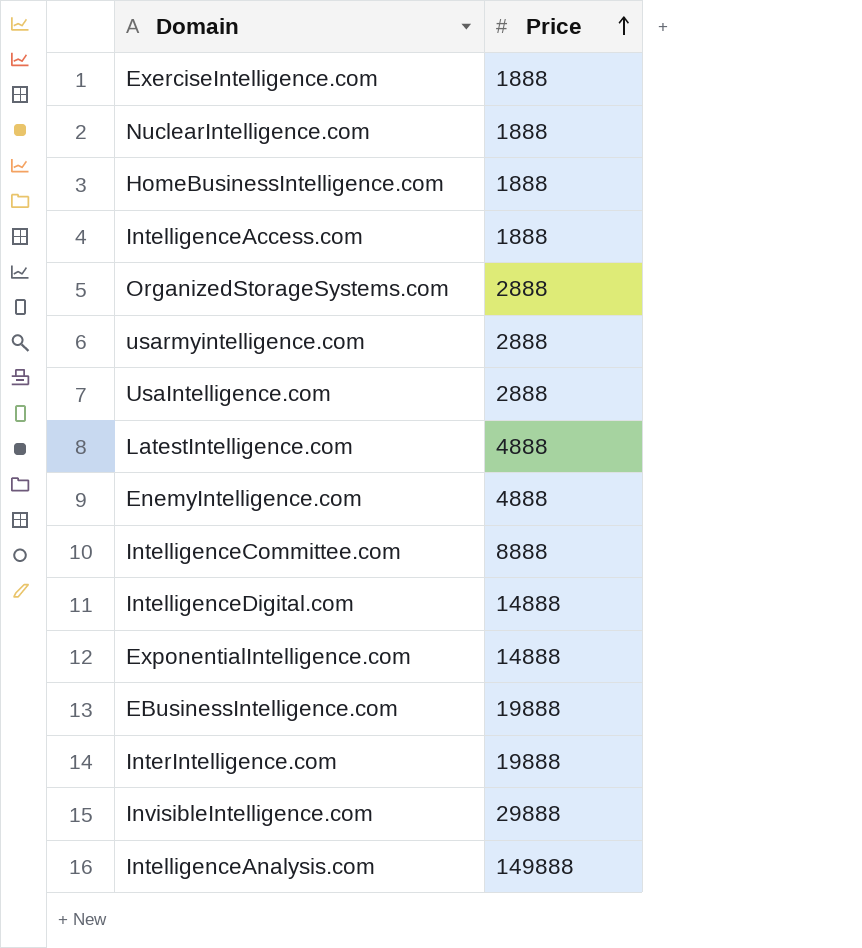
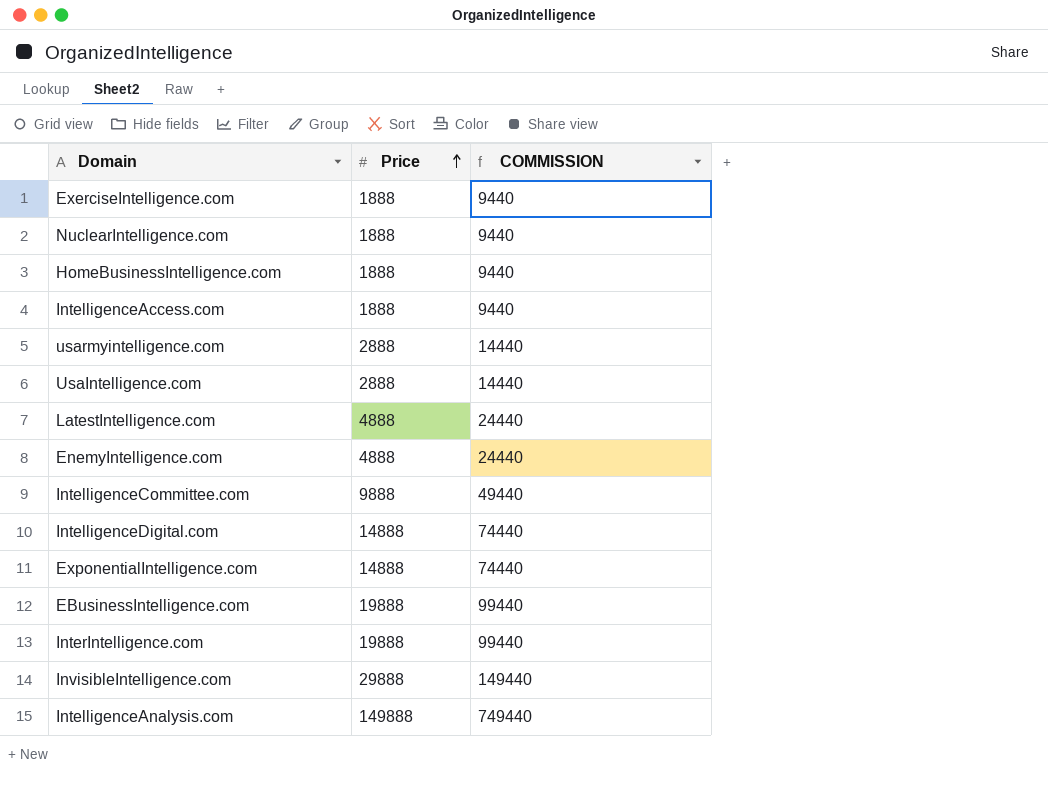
column COMMISSION | formula: none -> [Price] * 5
row OrganizedStorageSystems.com: 2888 -> none
IntelligenceCommittee.com | Price: 8888 -> 9888

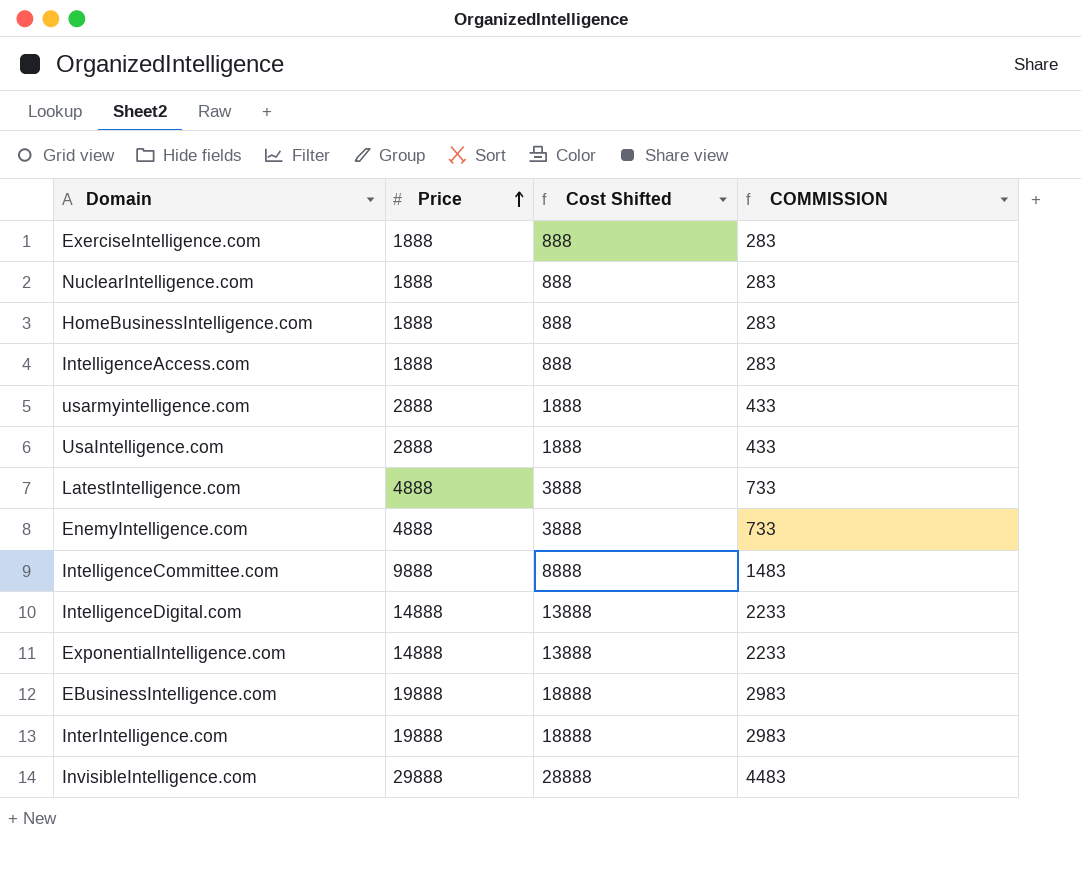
column Cost Shifted | formula: none -> [Price] - 1000
column COMMISSION | formula: [Price] * 5 -> [Price] * 0.15
row IntelligenceAnalysis.com: 149888 | 749440 -> none

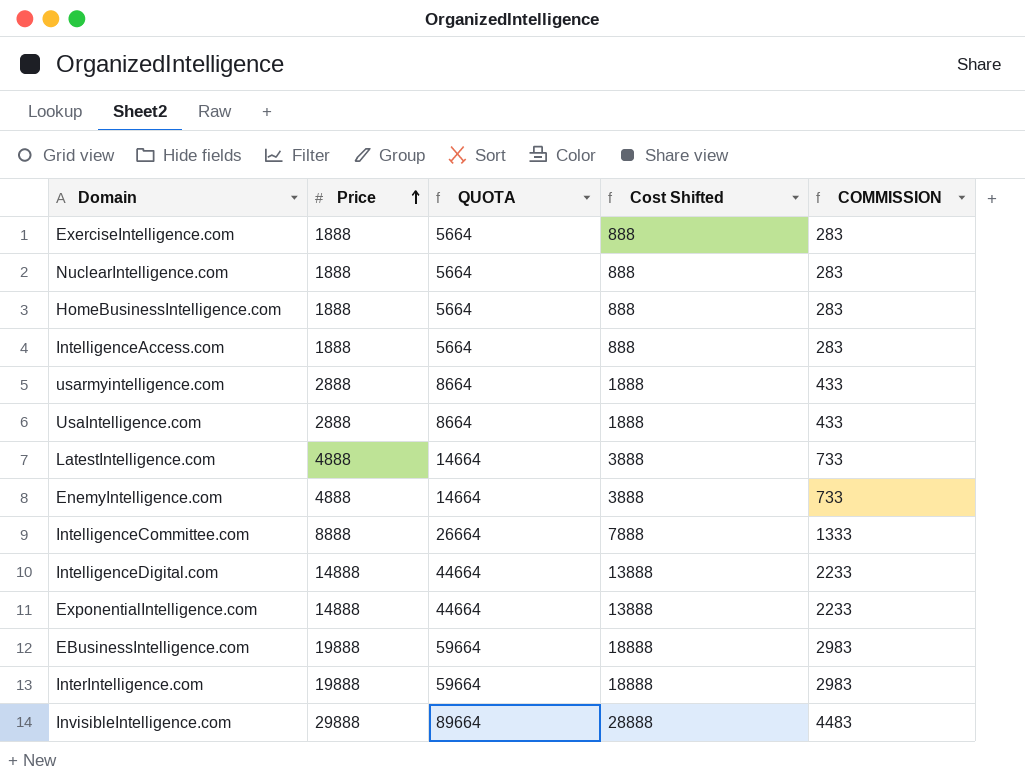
column QUOTA | formula: none -> [Price] * 3
IntelligenceCommittee.com | Price: 9888 -> 8888
IntelligenceCommittee.com | Cost Shifted: 8888 -> 7888
IntelligenceCommittee.com | COMMISSION: 1483 -> 1333

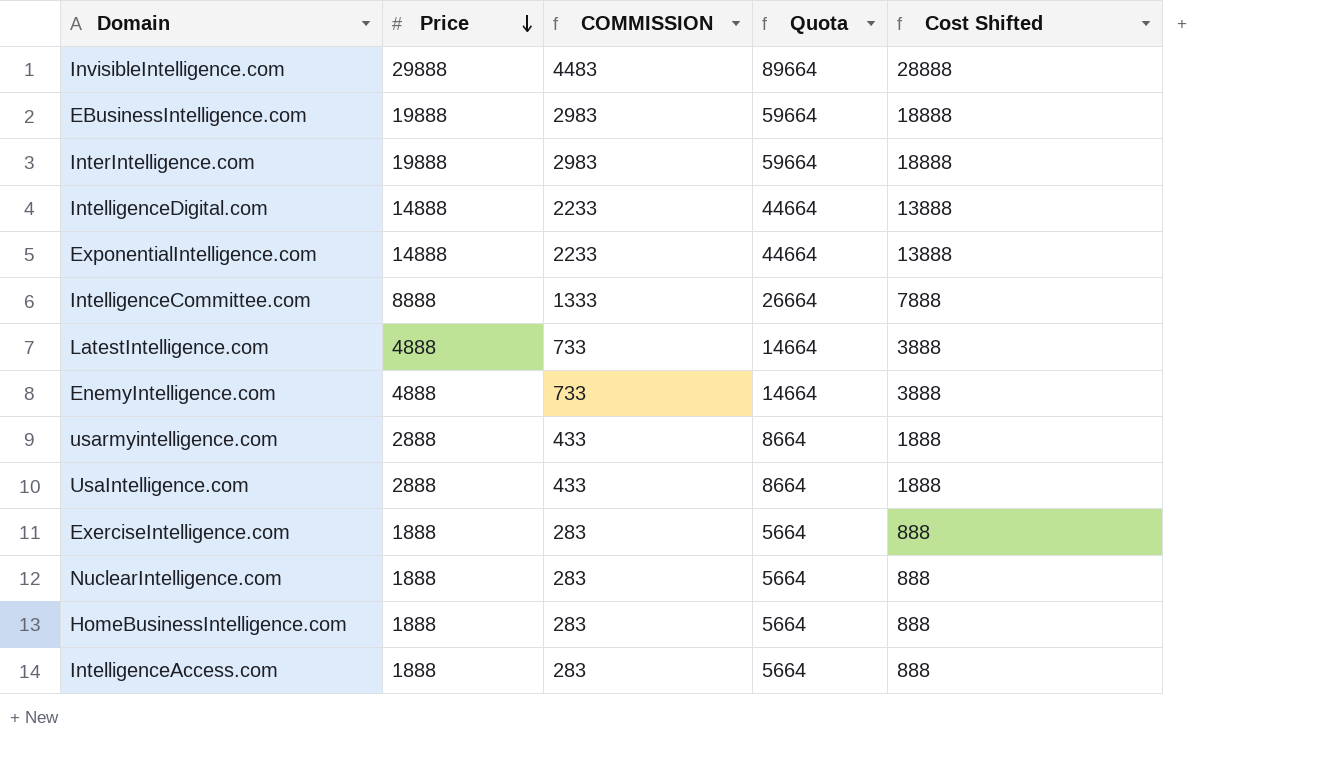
row order: Price ascending -> Price descending
column COMMISSION | position: 5 -> 3
column name: QUOTA -> Quota

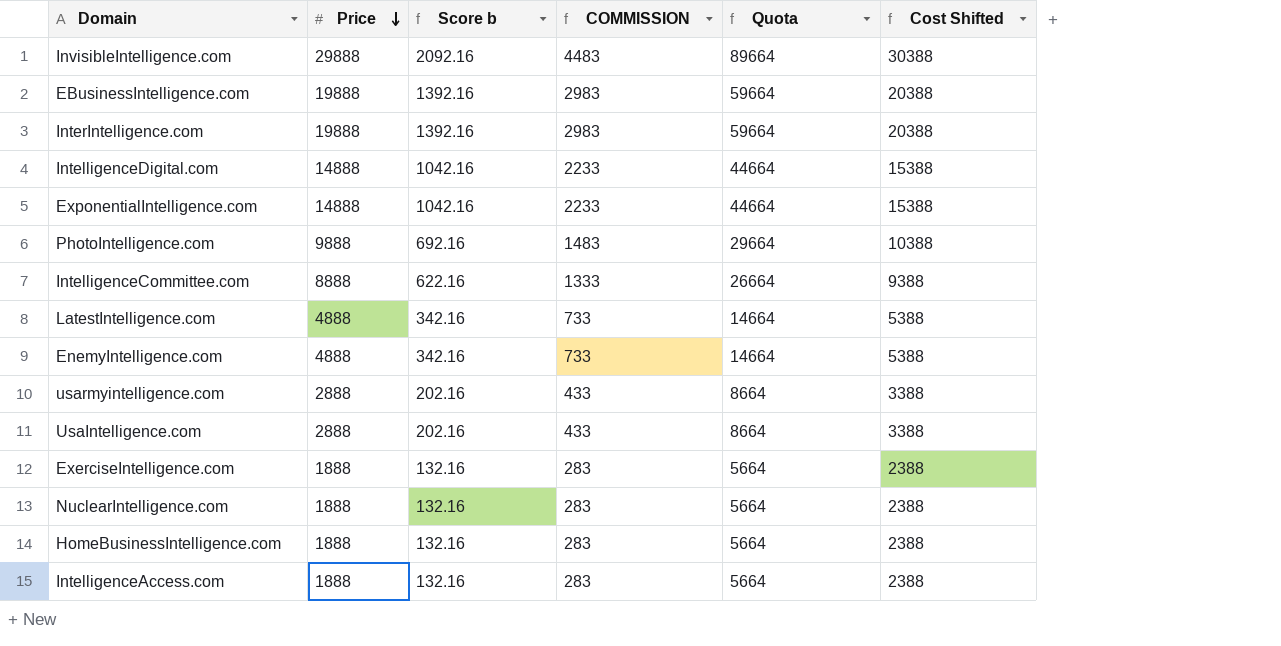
column Score b | formula: none -> [Price] * 0.07
column Cost Shifted | formula: [Price] - 1000 -> [Price] + 500
row PhotoIntelligence.com: none -> 9888 | 692.16 | 1483 | 29664 | 10388

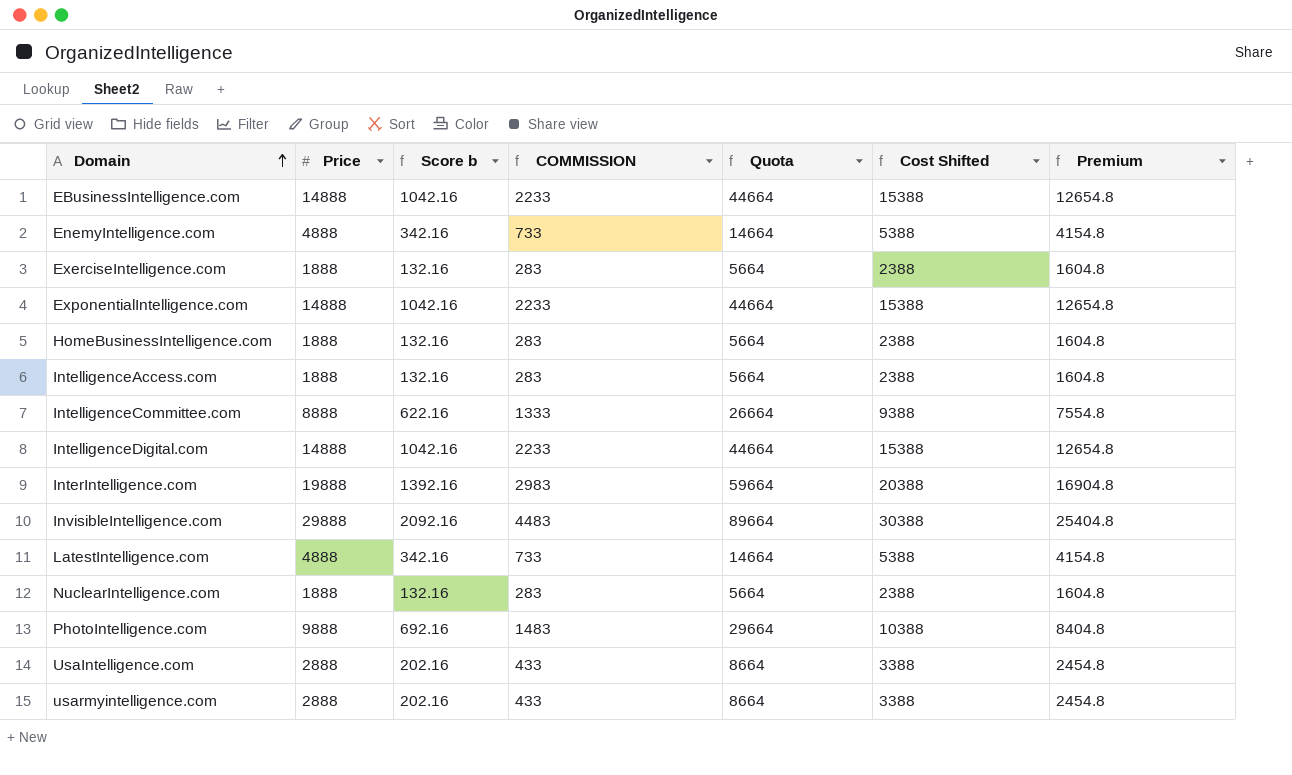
row order: Price descending -> Domain ascending
column Premium | formula: none -> [Price] * 0.85
EBusinessIntelligence.com | Price: 19888 -> 14888
EBusinessIntelligence.com | Score b: 1392.16 -> 1042.16
EBusinessIntelligence.com | COMMISSION: 2983 -> 2233
EBusinessIntelligence.com | Quota: 59664 -> 44664
EBusinessIntelligence.com | Cost Shifted: 20388 -> 15388

